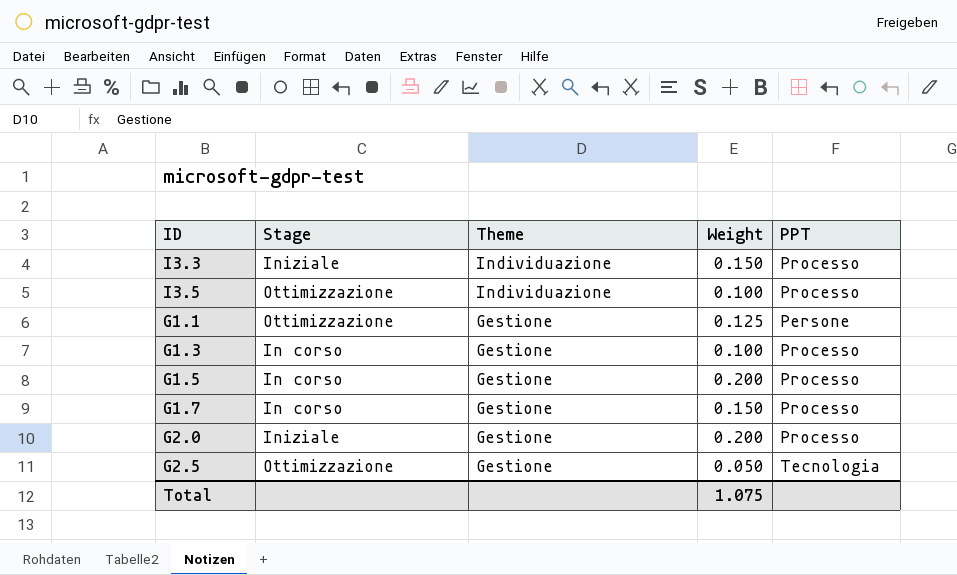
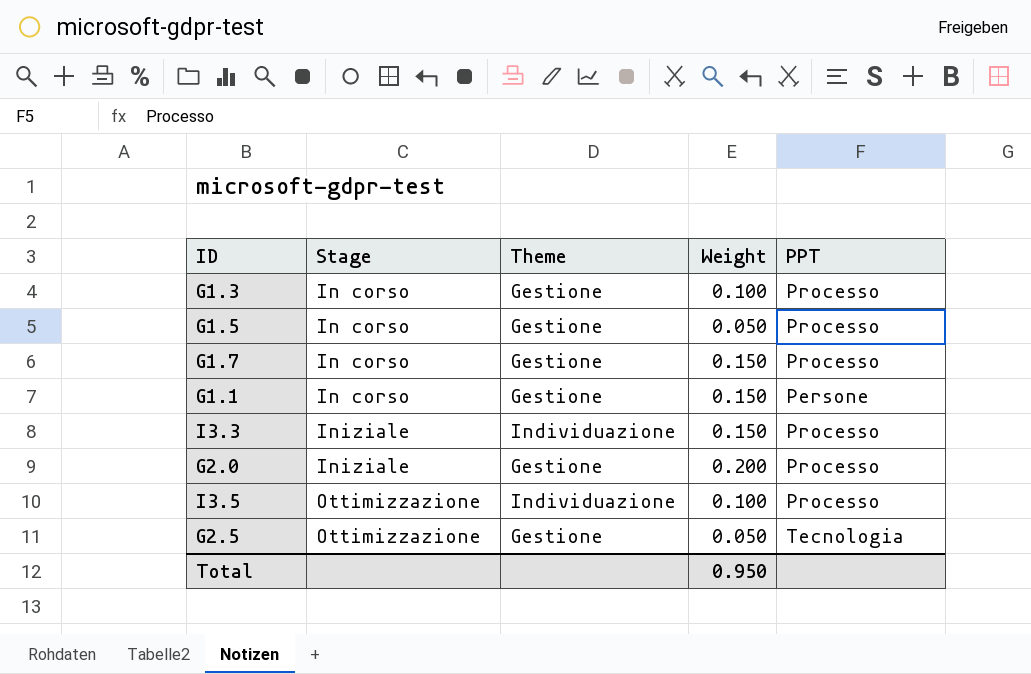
row order: Theme descending -> Stage ascending
G1.5 | Weight: 0.200 -> 0.050
G1.1 | Stage: Ottimizzazione -> In corso
G1.1 | Weight: 0.125 -> 0.150
Total | Weight: 1.075 -> 0.950

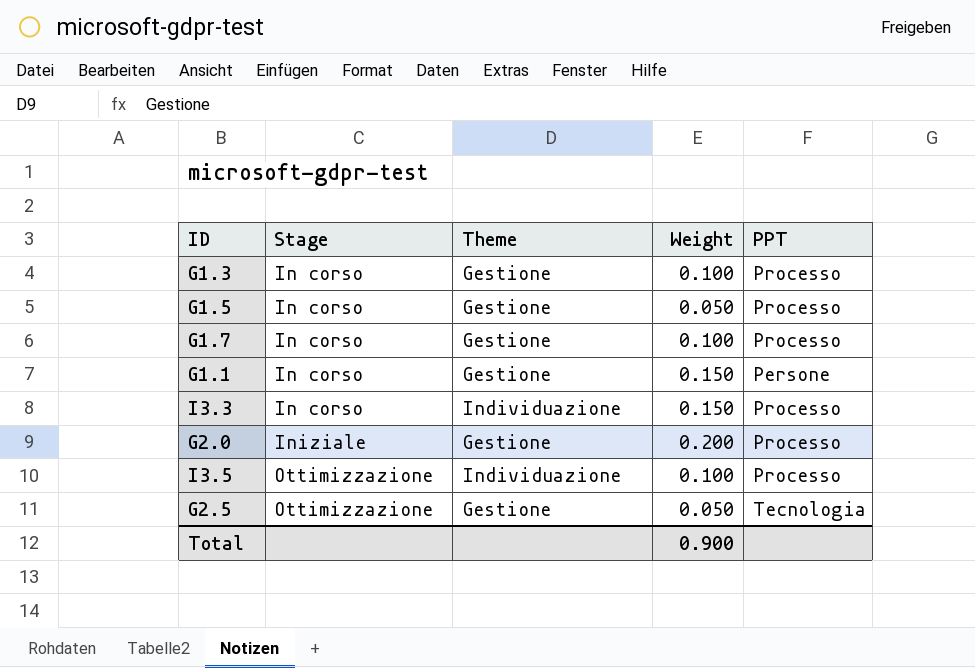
G1.7 | Weight: 0.150 -> 0.100
I3.3 | Stage: Iniziale -> In corso
Total | Weight: 0.950 -> 0.900

